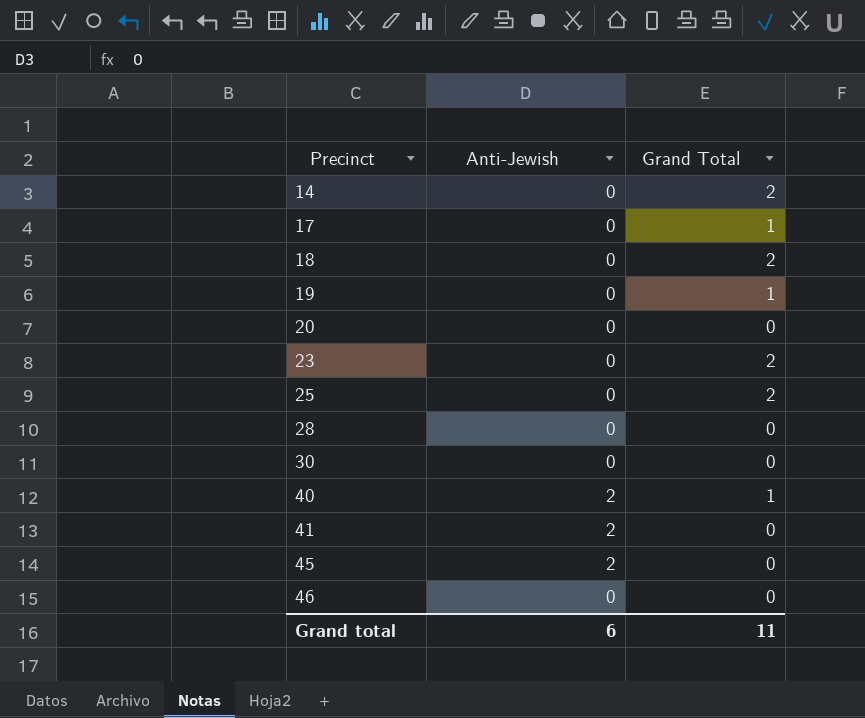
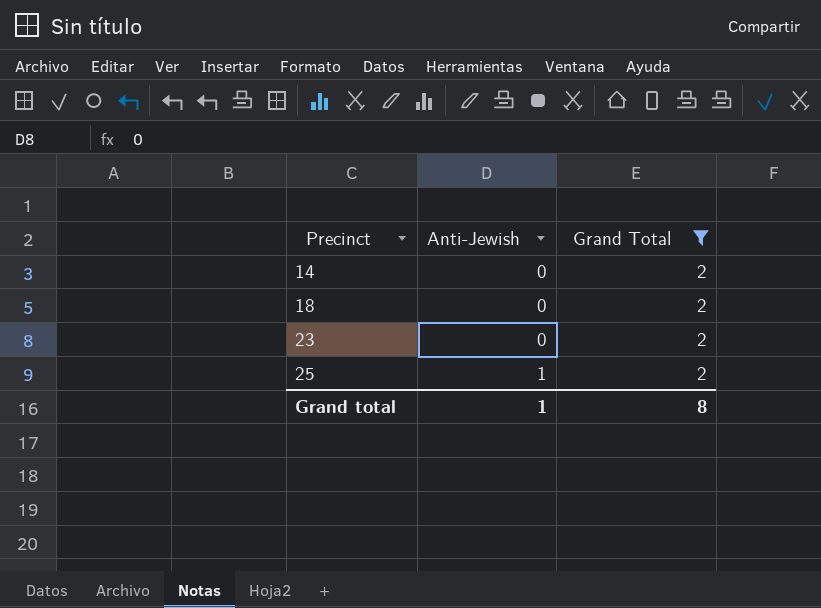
filter: none -> Grand Total = 2
25 | Anti-Jewish: 0 -> 1
Grand total | Anti-Jewish: 6 -> 1
Grand total | Grand Total: 11 -> 8

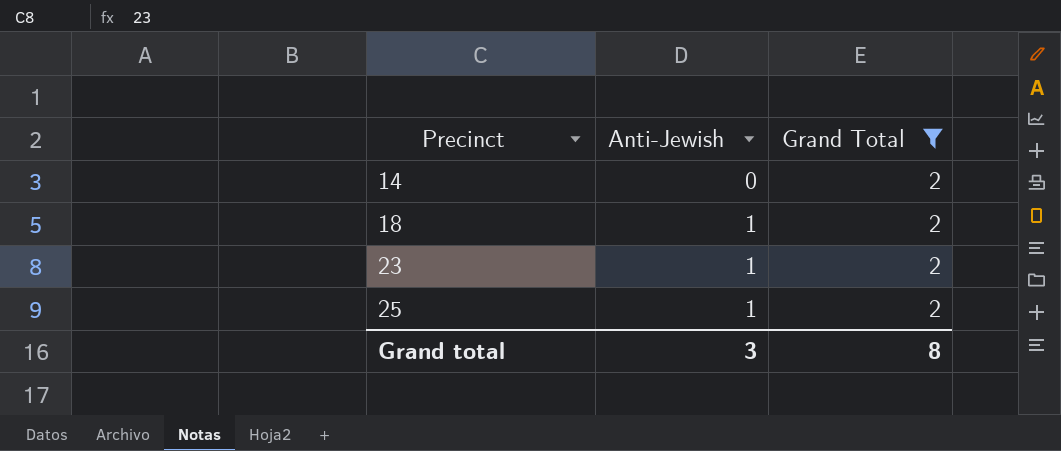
18 | Anti-Jewish: 0 -> 1
23 | Anti-Jewish: 0 -> 1
Grand total | Anti-Jewish: 1 -> 3

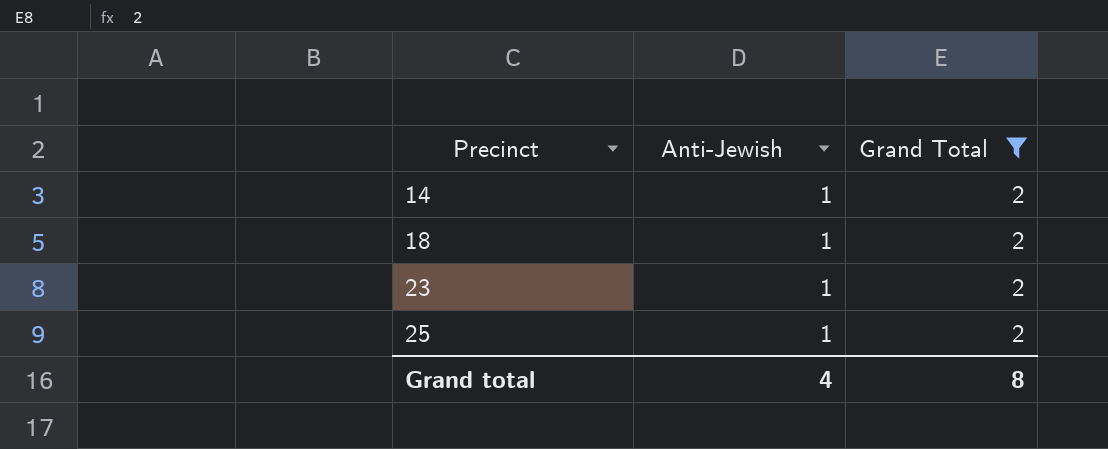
14 | Anti-Jewish: 0 -> 1
Grand total | Anti-Jewish: 3 -> 4

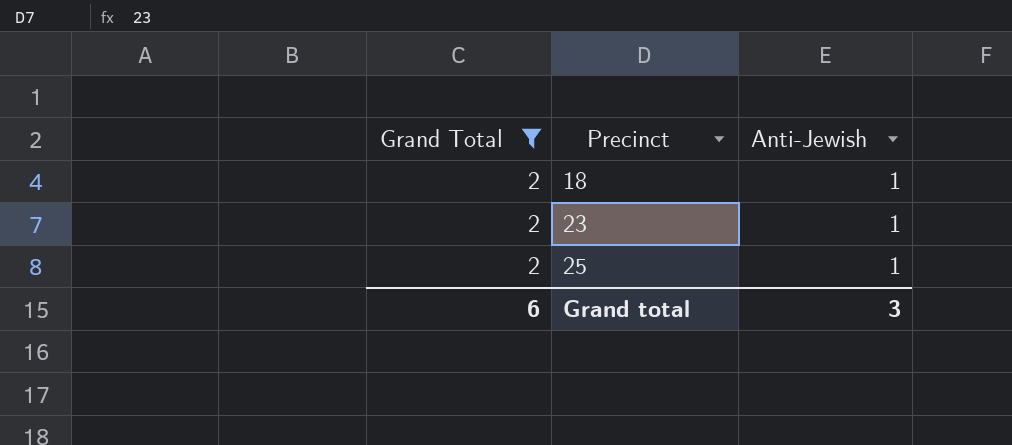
column Grand Total | position: 3 -> 1
row 14: 1 | 2 -> none
Grand total | Grand Total: 8 -> 6
Grand total | Anti-Jewish: 4 -> 3

